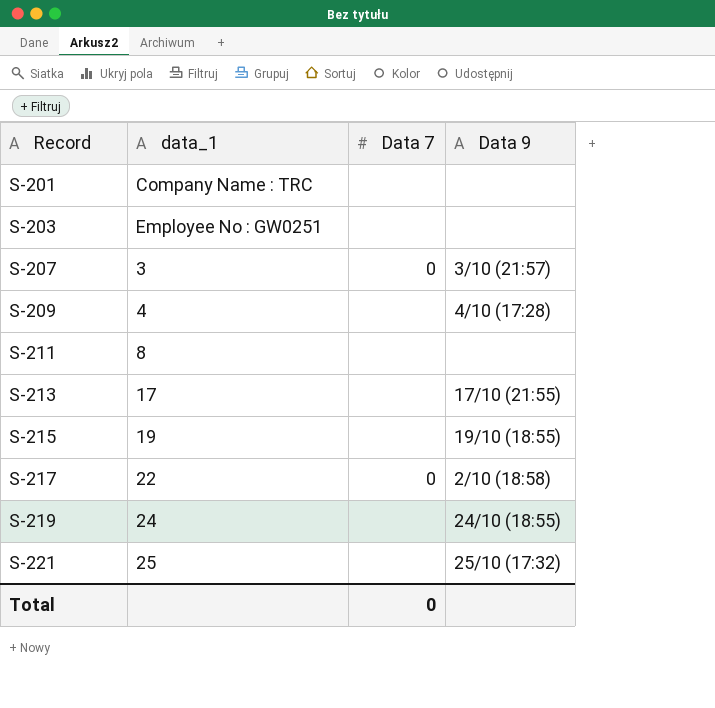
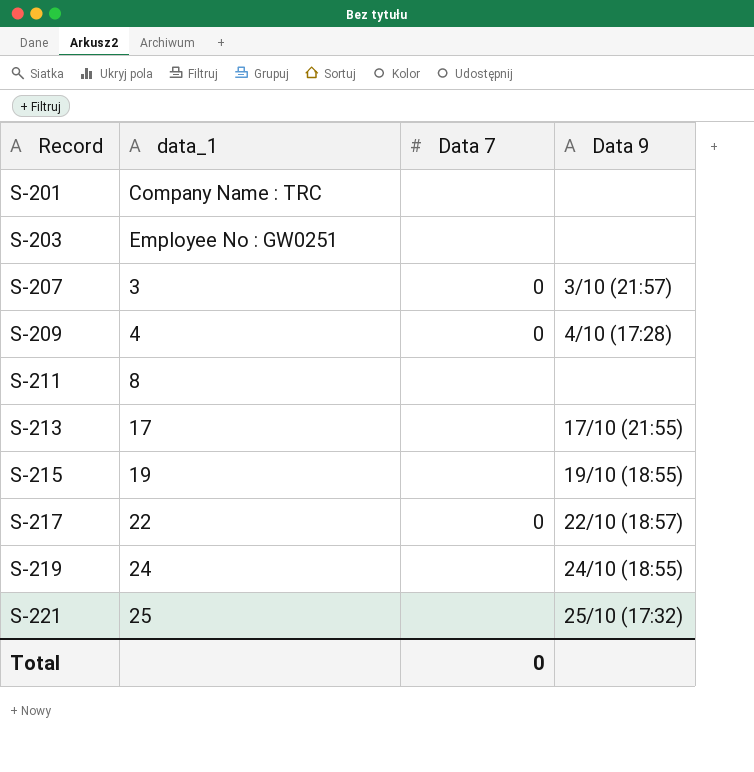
S-209 | Data 7: none -> 0
S-217 | Data 9: 2/10 (18:58) -> 22/10 (18:57)

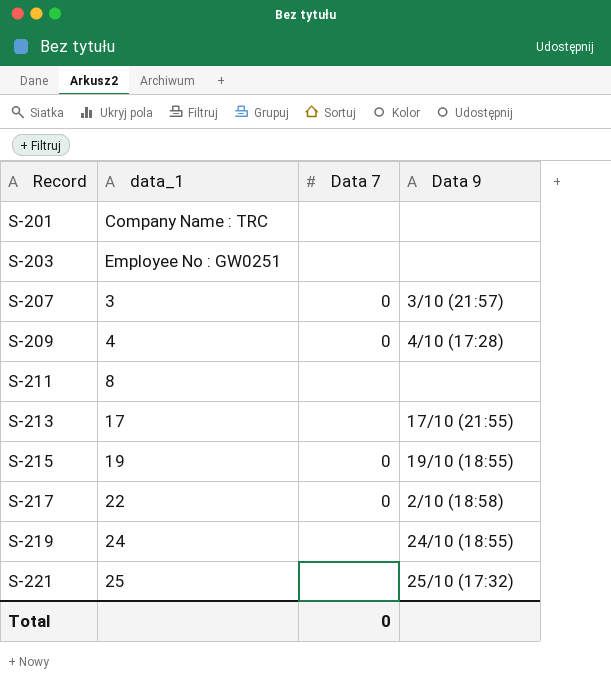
S-215 | Data 7: none -> 0
S-217 | Data 9: 22/10 (18:57) -> 2/10 (18:58)

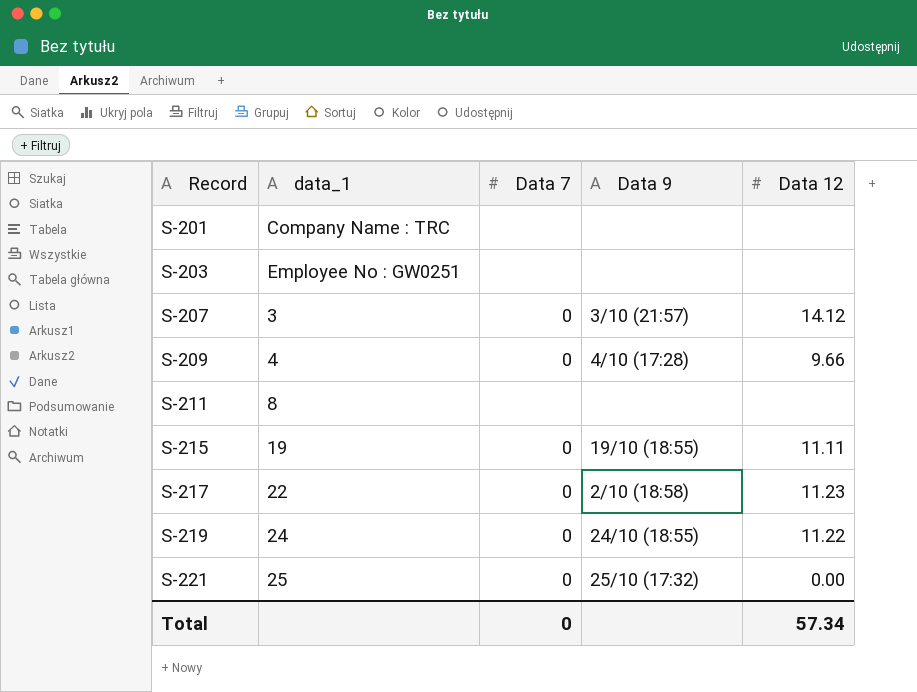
column Data 12 | position: none -> 5
row S-213: 17 | none | 17/10 (21:55) -> none
S-219 | Data 7: none -> 0
S-221 | Data 7: none -> 0

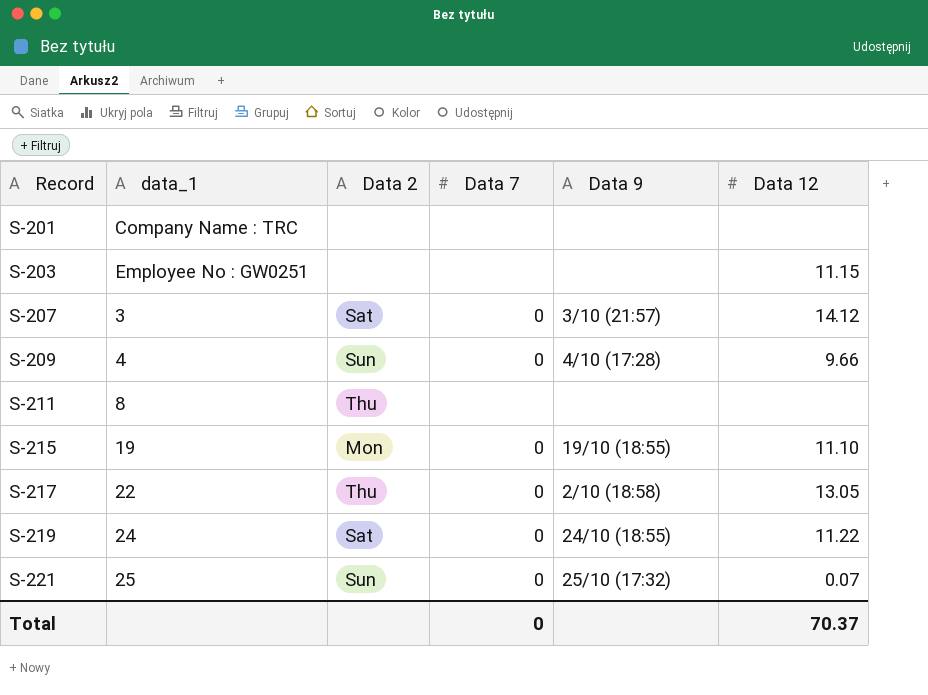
column Data 2 | position: none -> 3
S-203 | Data 12: none -> 11.15
S-215 | Data 12: 11.11 -> 11.10
S-217 | Data 12: 11.23 -> 13.05
S-221 | Data 12: 0.00 -> 0.07
Total | Data 12: 57.34 -> 70.37

